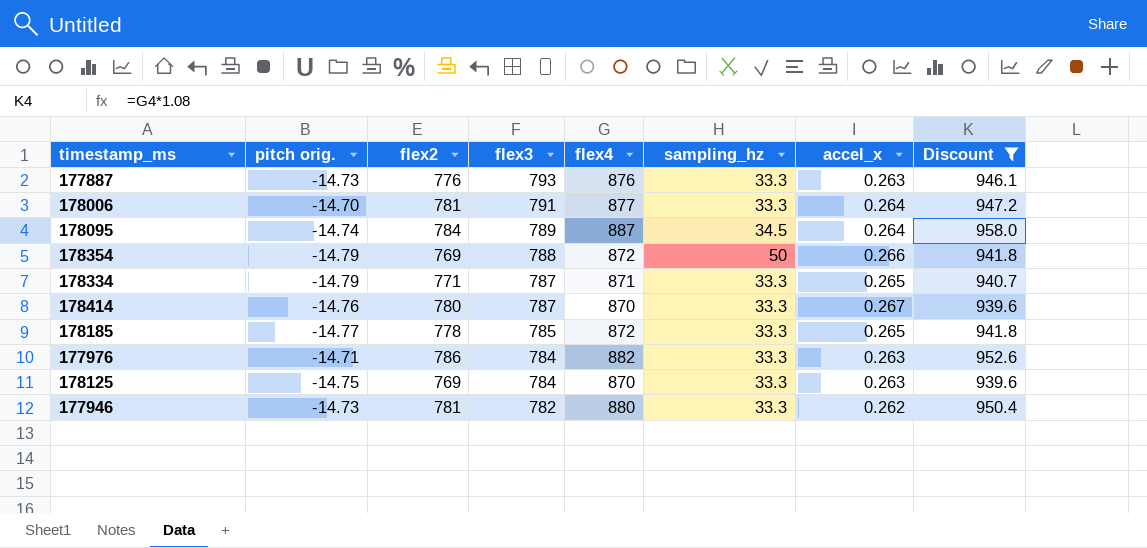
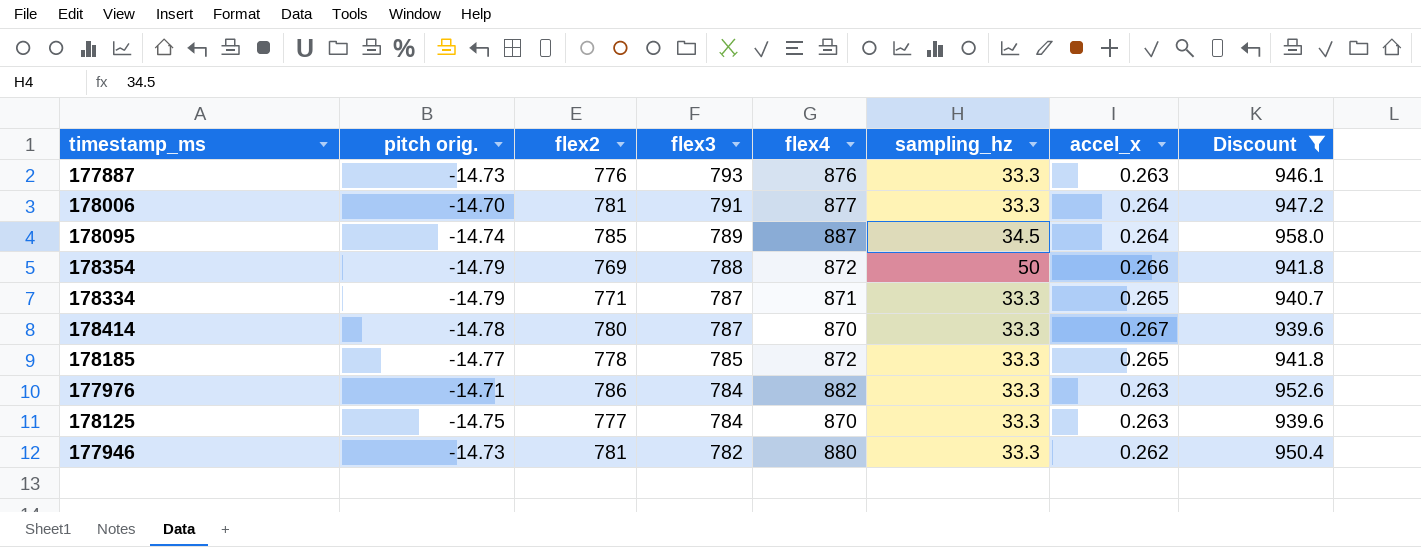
178095 | flex2: 784 -> 785
178414 | pitch orig.: -14.76 -> -14.78
178125 | flex2: 769 -> 777

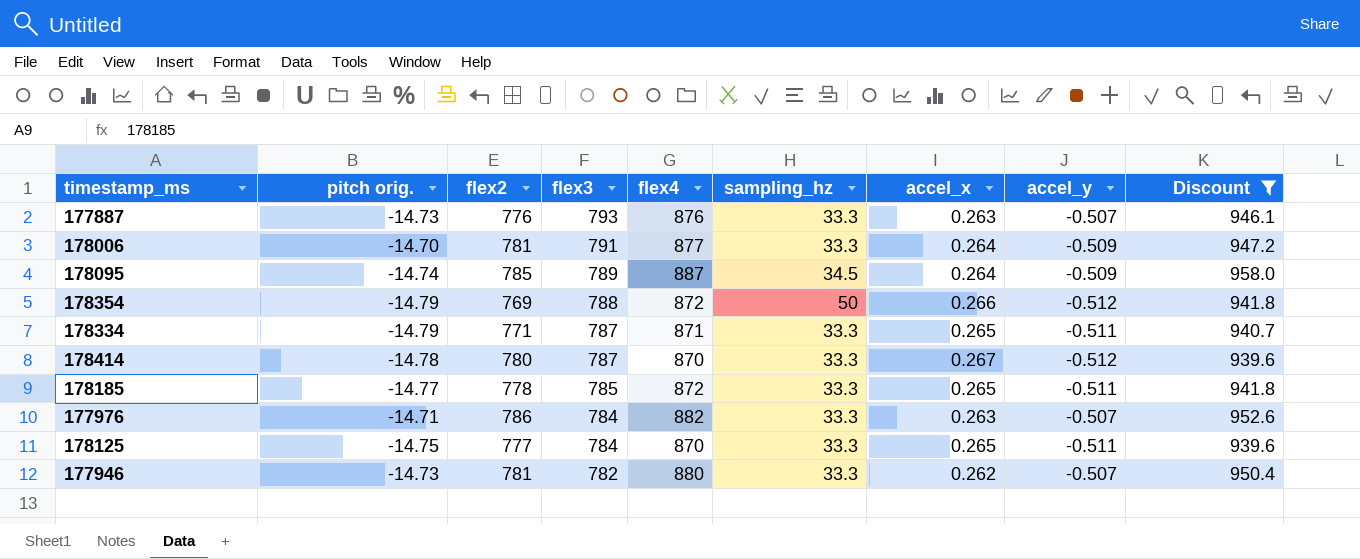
column accel_y | position: none -> 8
178125 | accel_x: 0.263 -> 0.265

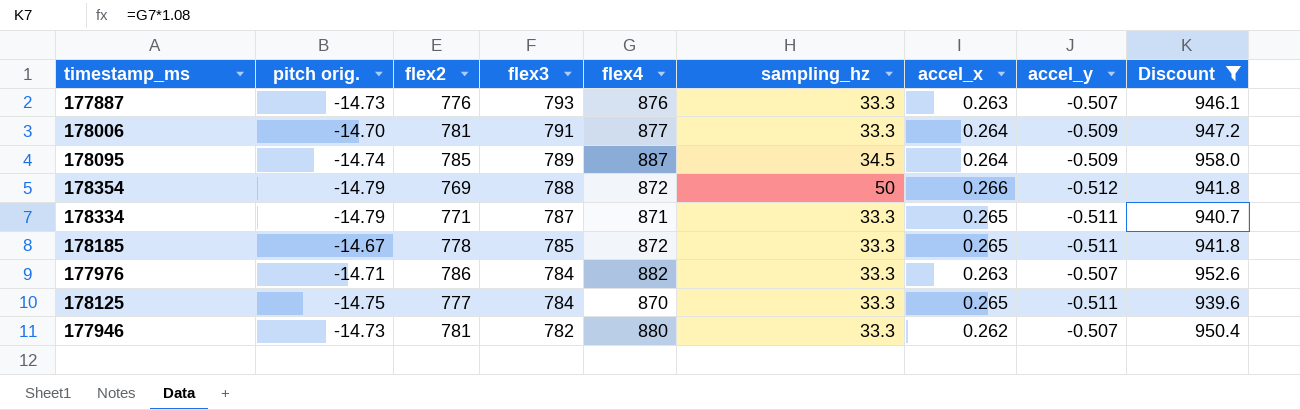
row 178414: -14.78 | 780 | 787 | 870 | 33.3 | 0.267 | -0.512 | 939.6 -> none
178185 | pitch orig.: -14.77 -> -14.67

